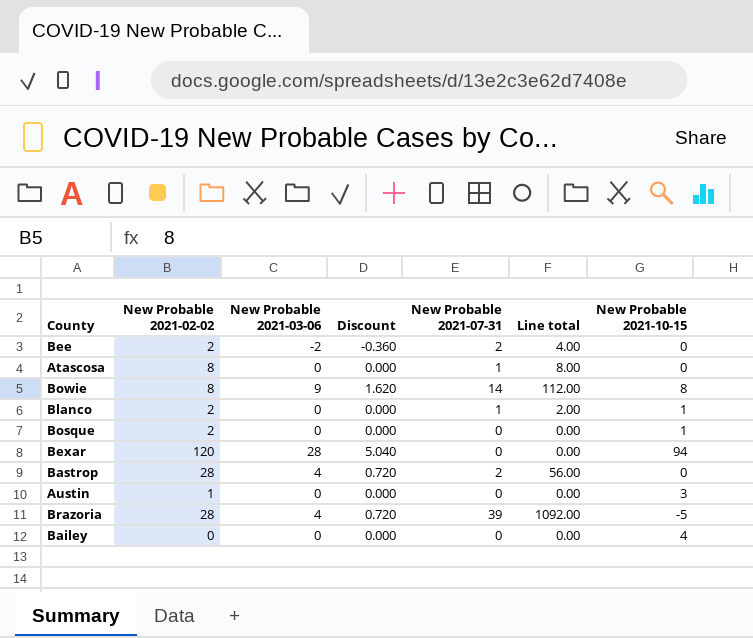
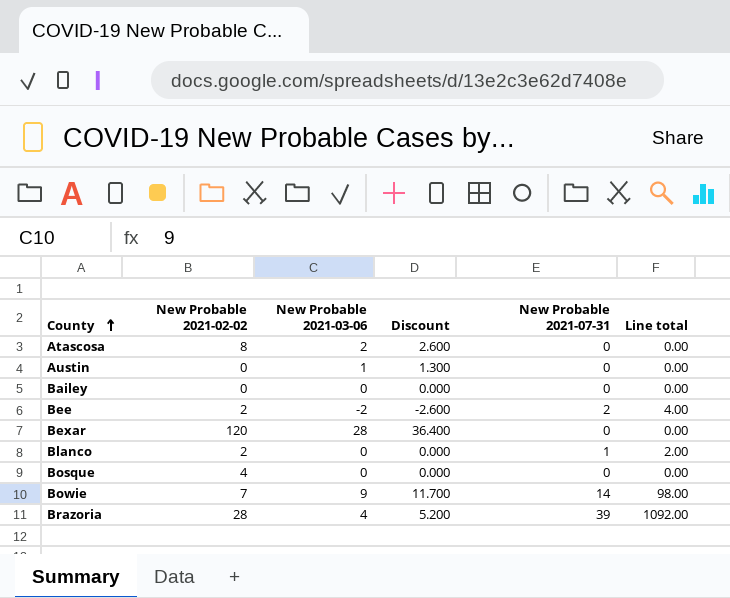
row order: none -> County ascending
column New Probable 2021-10-15 | position: 7 -> none
column Discount | formula: [New Probable 2021-03-06] * 0.18 -> [New Probable 2021-03-06] * 1.3
row Bastrop: 28 | 4 | 0.720 | 2 | 56.00 | 0 -> none
Atascosa | New Probable 2021-03-06: 0 -> 2
Atascosa | New Probable 2021-07-31: 1 -> 0
Atascosa | Line total: 8.00 -> 0.00
Austin | New Probable 2021-02-02: 1 -> 0
Austin | New Probable 2021-03-06: 0 -> 1
Bosque | New Probable 2021-02-02: 2 -> 4
Bowie | New Probable 2021-02-02: 8 -> 7
Bowie | Line total: 112.00 -> 98.00

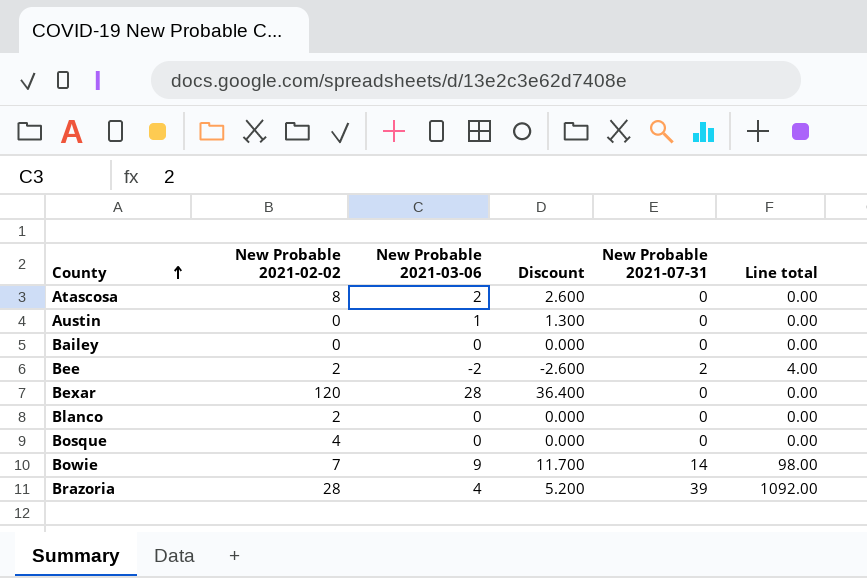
Blanco | New Probable 2021-07-31: 1 -> 0
Blanco | Line total: 2.00 -> 0.00

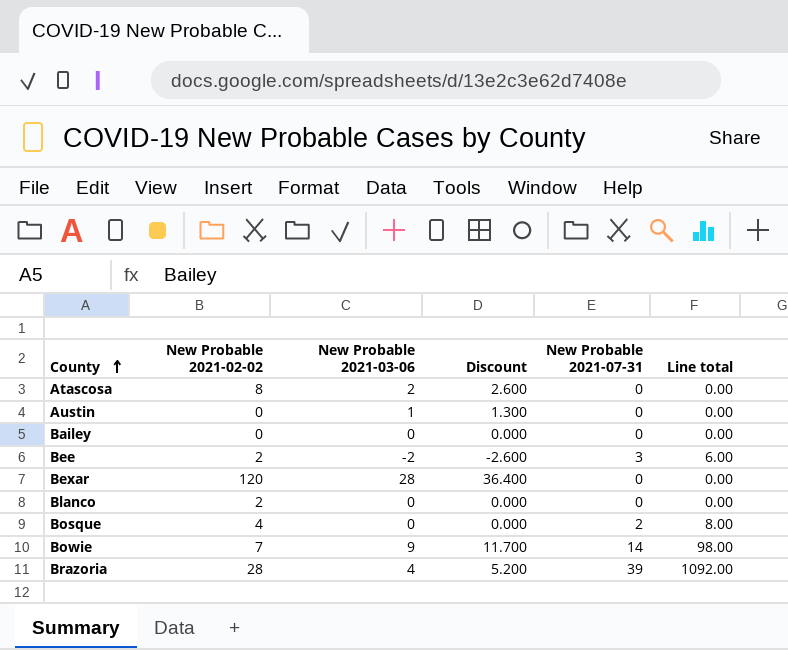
Bee | New Probable 2021-07-31: 2 -> 3
Bee | Line total: 4.00 -> 6.00
Bosque | New Probable 2021-07-31: 0 -> 2
Bosque | Line total: 0.00 -> 8.00

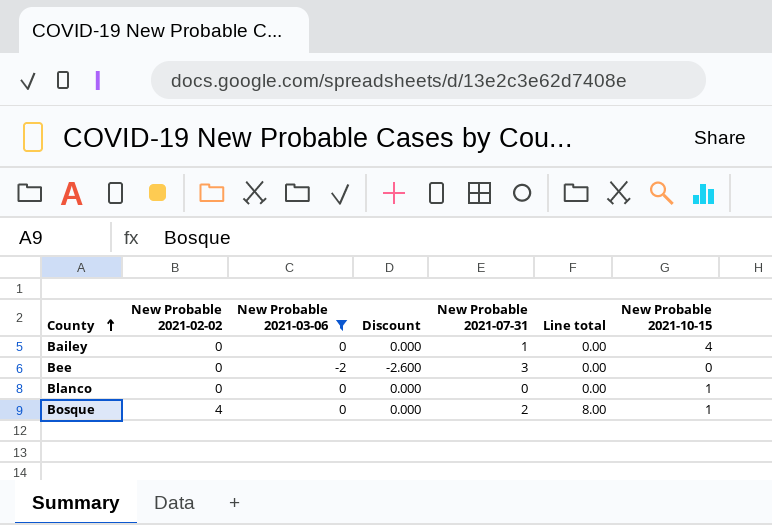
filter: none -> New Probable 2021-03-06 <= 0
column New Probable 2021-10-15 | position: none -> 7
Bailey | New Probable 2021-07-31: 0 -> 1
Bee | New Probable 2021-02-02: 2 -> 0
Bee | Line total: 6.00 -> 0.00
Blanco | New Probable 2021-02-02: 2 -> 0

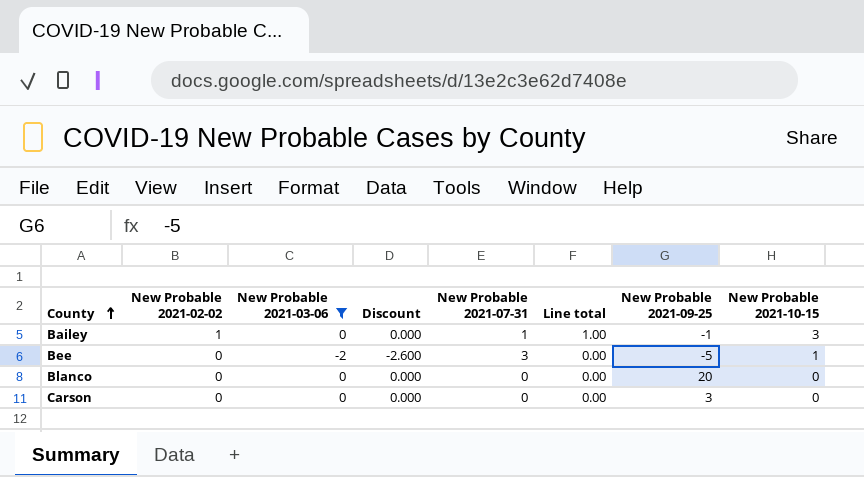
column New Probable 2021-09-25 | position: none -> 7
row Bosque: 4 | 0 | 0.000 | 2 | 8.00 | 1 -> none
Bailey | New Probable 2021-02-02: 0 -> 1
Bailey | Line total: 0.00 -> 1.00
Bailey | New Probable 2021-10-15: 4 -> 3
Bee | New Probable 2021-10-15: 0 -> 1
Blanco | New Probable 2021-10-15: 1 -> 0
row Carson: none -> 0 | 0 | 0.000 | 0 | 0.00 | 3 | 0

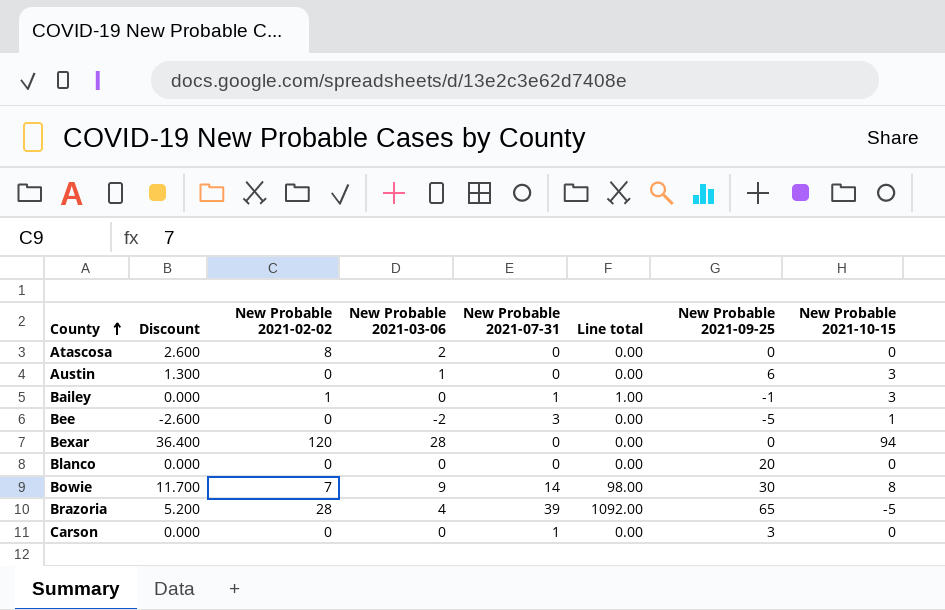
filter: New Probable 2021-03-06 <= 0 -> none
column Discount | position: 4 -> 2
Carson | New Probable 2021-07-31: 0 -> 1

